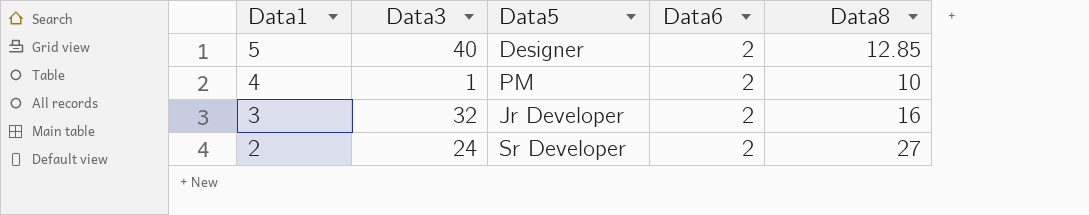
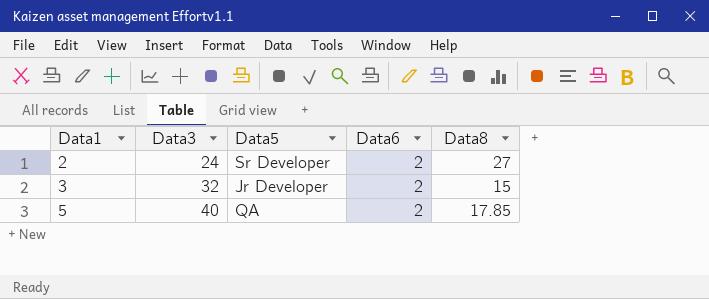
row order: Data1 descending -> Data1 ascending
row 4: 1 | PM | 2 | 10 -> none
3 | Data8: 16 -> 15
5 | Data5: Designer -> QA
5 | Data8: 12.85 -> 17.85

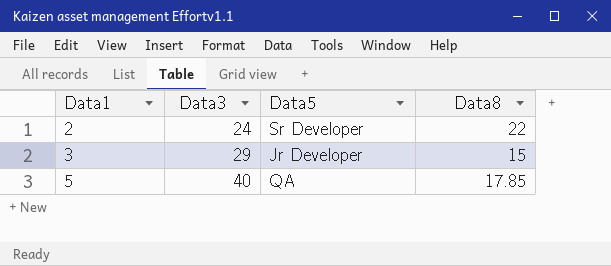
column Data6 | position: 4 -> none
2 | Data8: 27 -> 22
3 | Data3: 32 -> 29

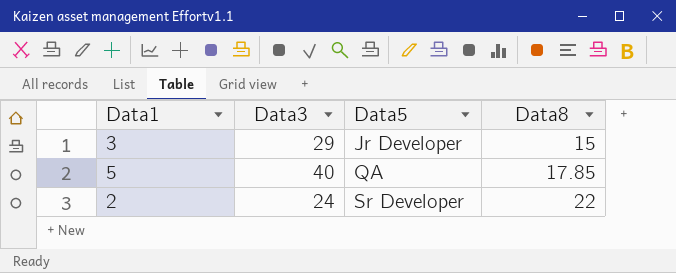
row order: Data1 ascending -> Data5 ascending

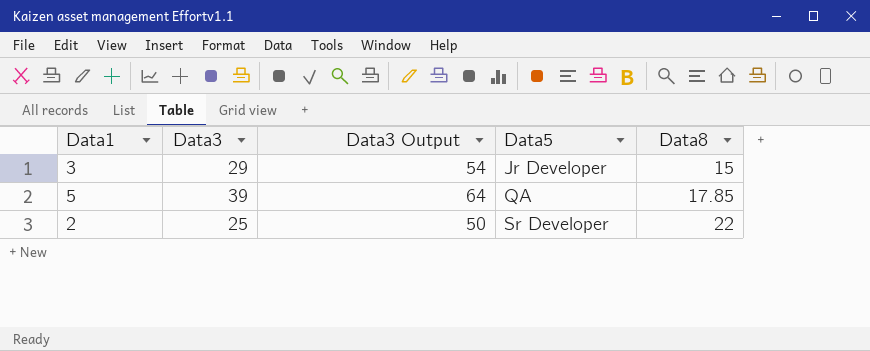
column Data3 Output | formula: none -> [Data3] + 25
5 | Data3: 40 -> 39
2 | Data3: 24 -> 25

